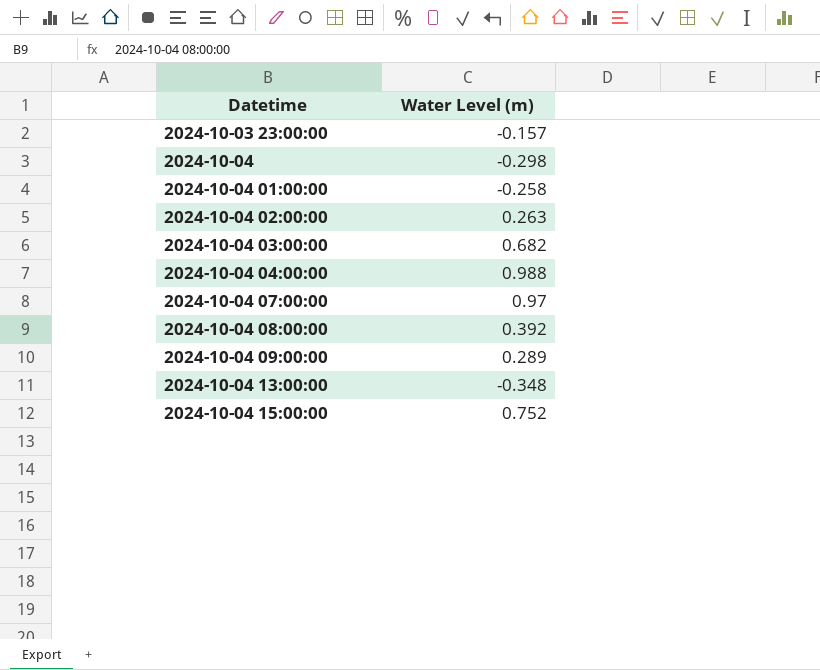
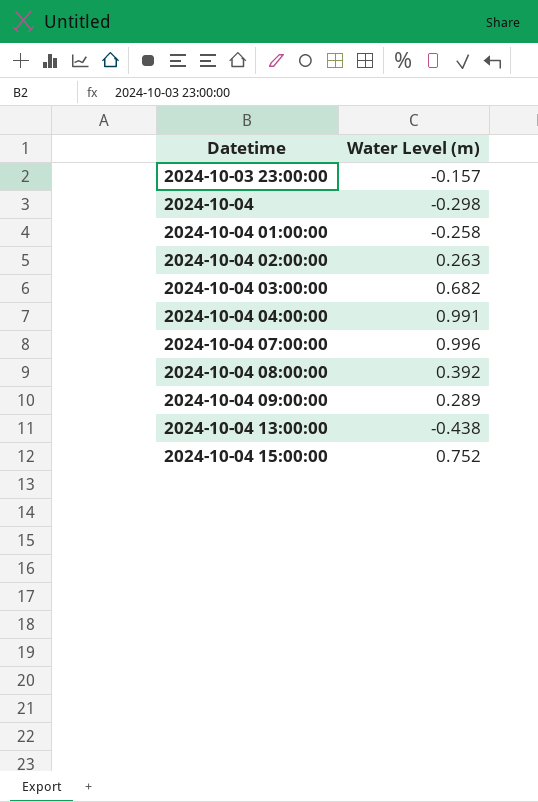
2024-10-04 04:00:00 | Water Level (m): 0.988 -> 0.991
2024-10-04 07:00:00 | Water Level (m): 0.97 -> 0.996
2024-10-04 13:00:00 | Water Level (m): -0.348 -> -0.438

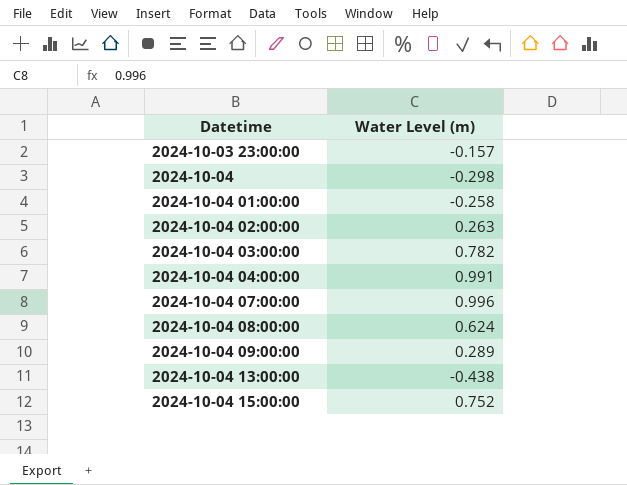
2024-10-04 03:00:00 | Water Level (m): 0.682 -> 0.782
2024-10-04 08:00:00 | Water Level (m): 0.392 -> 0.624

